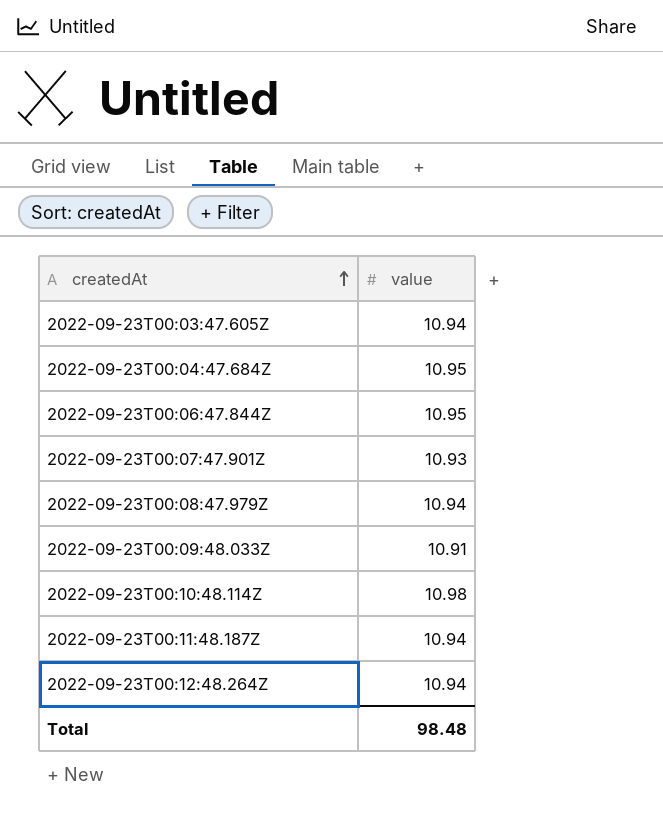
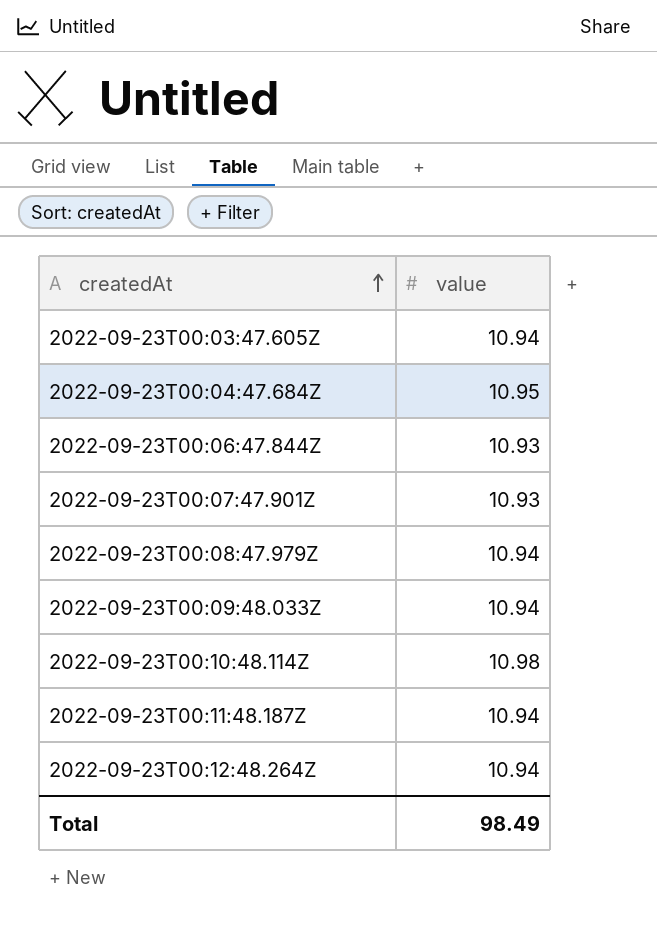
2022-09-23T00:06:47.844Z | value: 10.95 -> 10.93
2022-09-23T00:09:48.033Z | value: 10.91 -> 10.94
Total | value: 98.48 -> 98.49

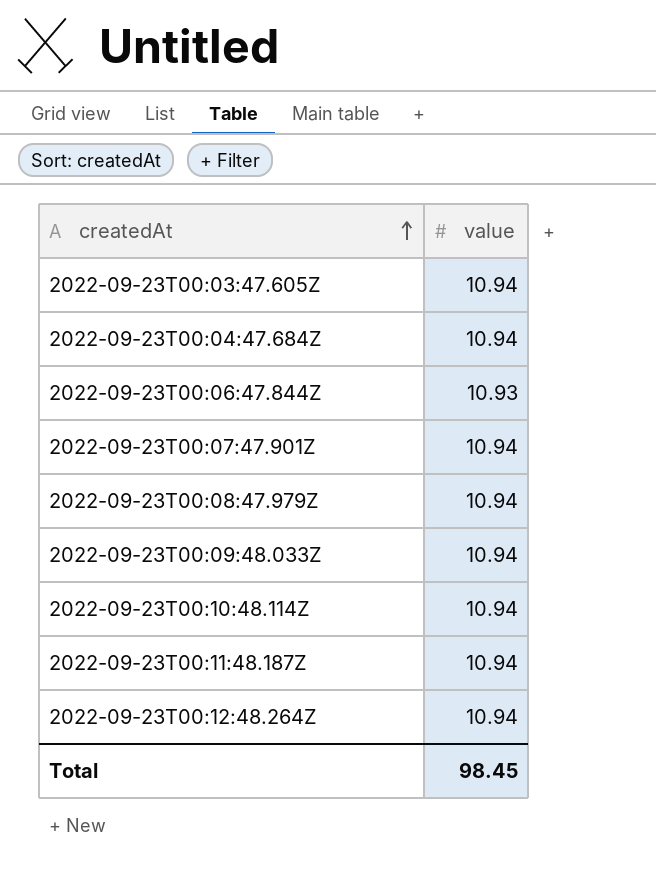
2022-09-23T00:04:47.684Z | value: 10.95 -> 10.94
2022-09-23T00:07:47.901Z | value: 10.93 -> 10.94
2022-09-23T00:10:48.114Z | value: 10.98 -> 10.94
Total | value: 98.49 -> 98.45

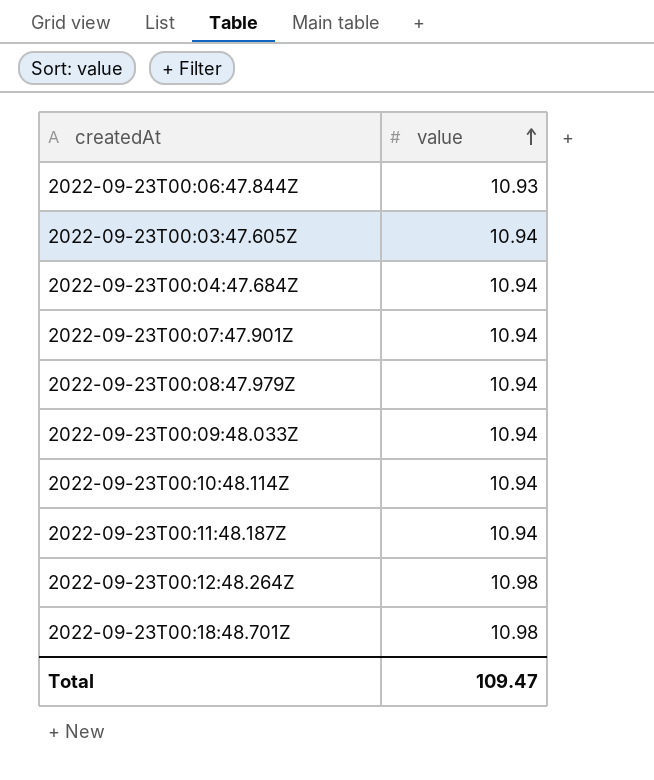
row order: createdAt ascending -> value ascending
2022-09-23T00:12:48.264Z | value: 10.94 -> 10.98
row 2022-09-23T00:18:48.701Z: none -> 10.98
Total | value: 98.45 -> 109.47

